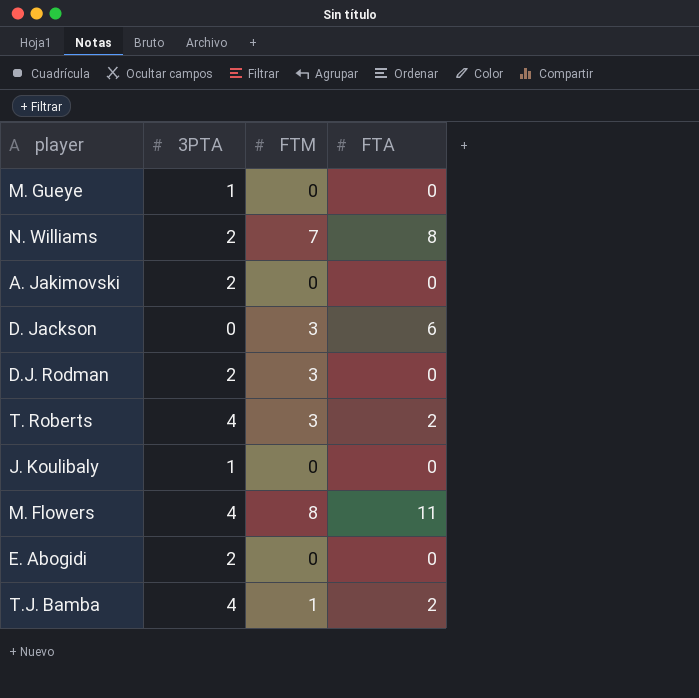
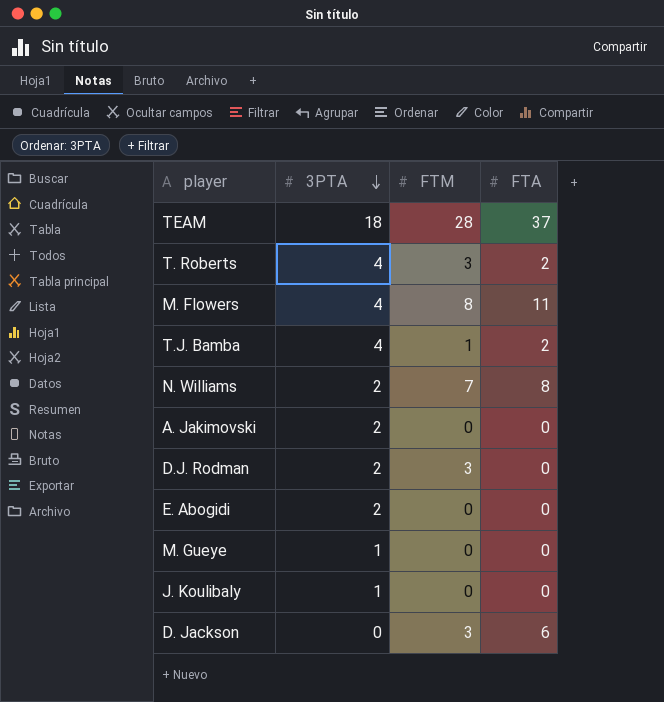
row order: none -> 3PTA descending
row TEAM: none -> 18 | 28 | 37

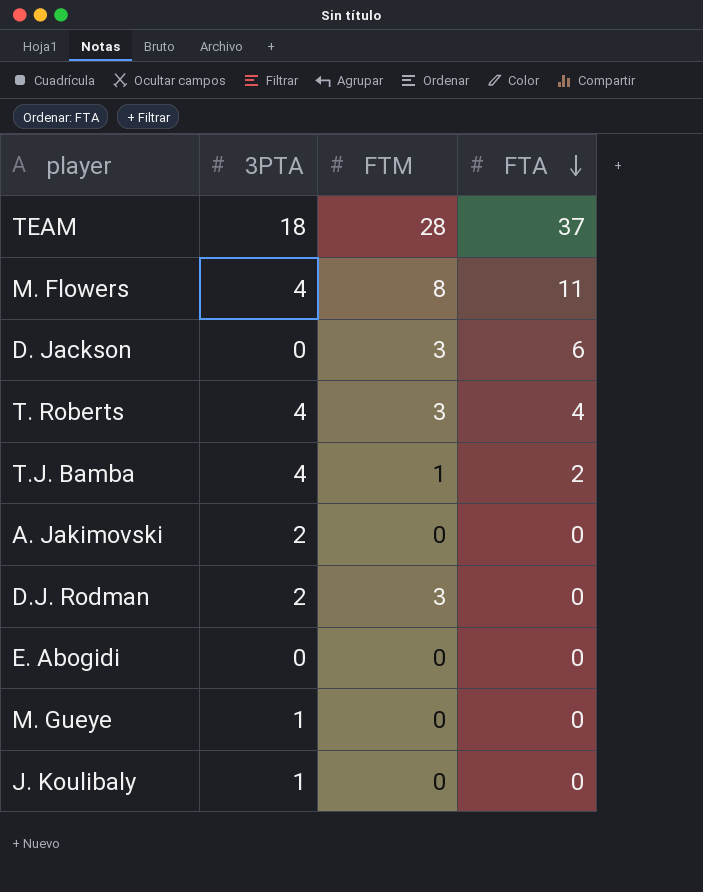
row order: 3PTA descending -> FTA descending
row N. Williams: 2 | 7 | 8 -> none
T. Roberts | FTA: 2 -> 4
E. Abogidi | 3PTA: 2 -> 0

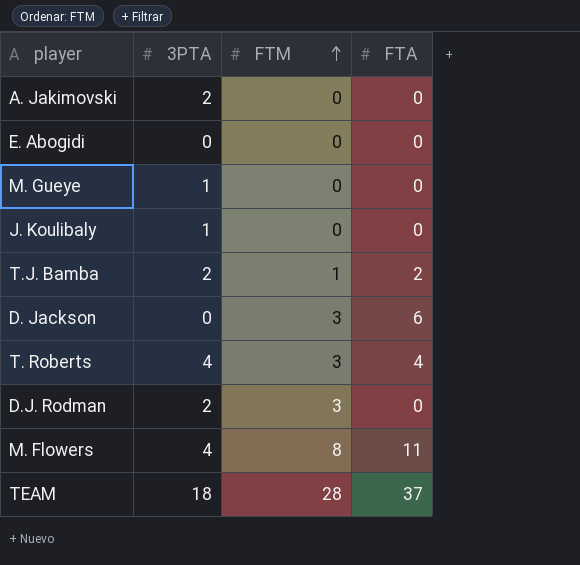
row order: FTA descending -> FTM ascending
T.J. Bamba | 3PTA: 4 -> 2

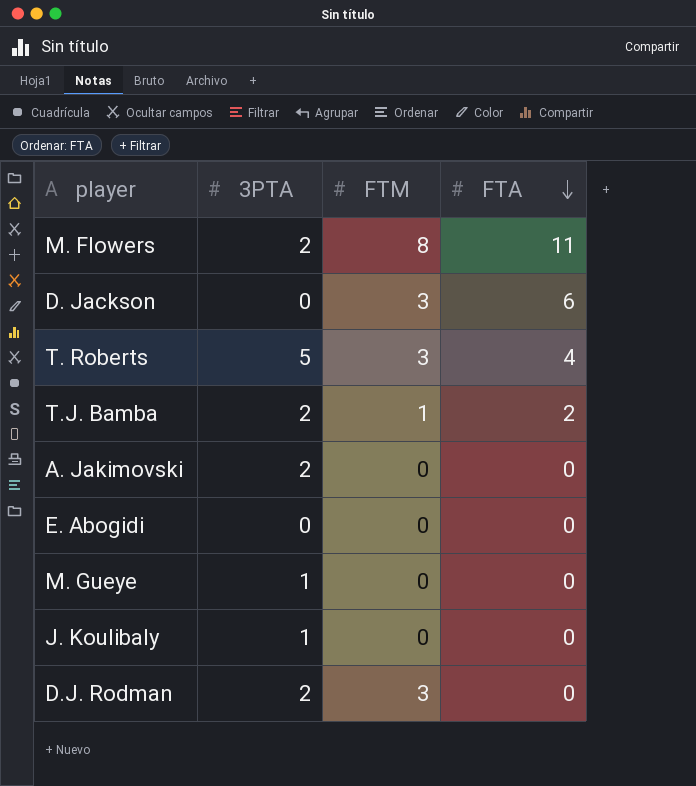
row order: FTM ascending -> FTA descending
row TEAM: 18 | 28 | 37 -> none
M. Flowers | 3PTA: 4 -> 2
T. Roberts | 3PTA: 4 -> 5

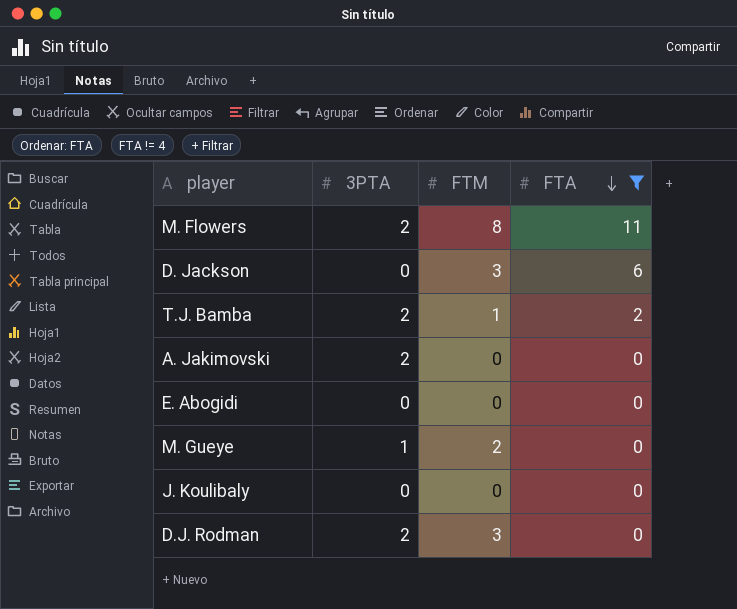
filter: none -> FTA != 4
M. Gueye | FTM: 0 -> 2
J. Koulibaly | 3PTA: 1 -> 0

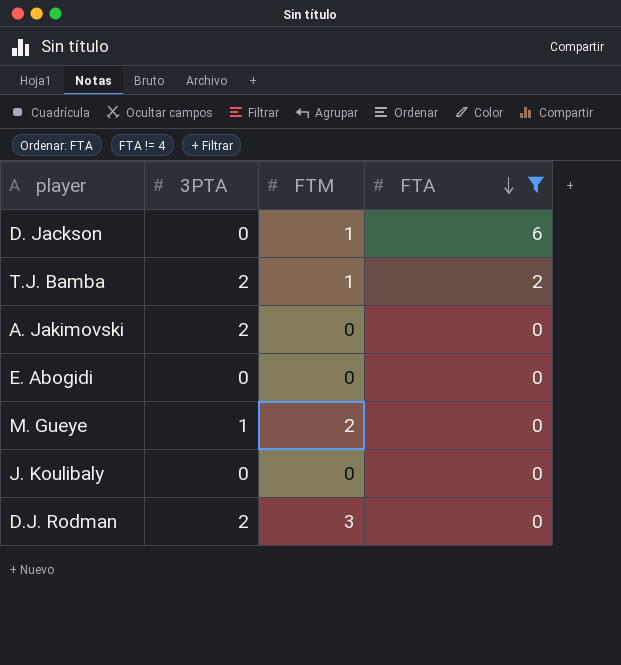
row M. Flowers: 2 | 8 | 11 -> none
D. Jackson | FTM: 3 -> 1

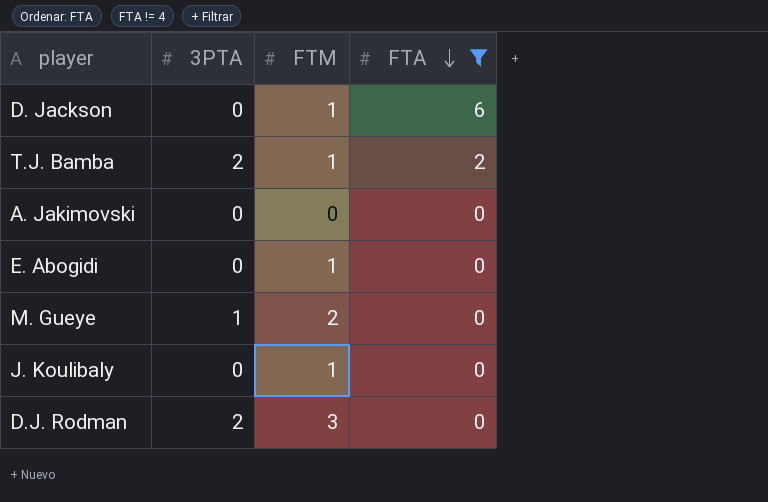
A. Jakimovski | 3PTA: 2 -> 0
E. Abogidi | FTM: 0 -> 1
J. Koulibaly | FTM: 0 -> 1

